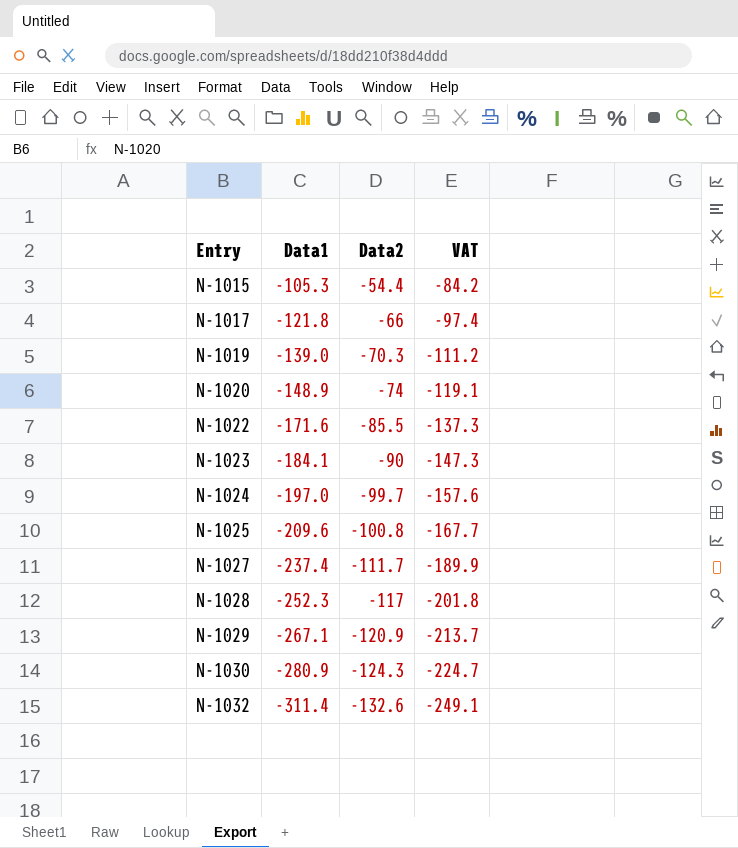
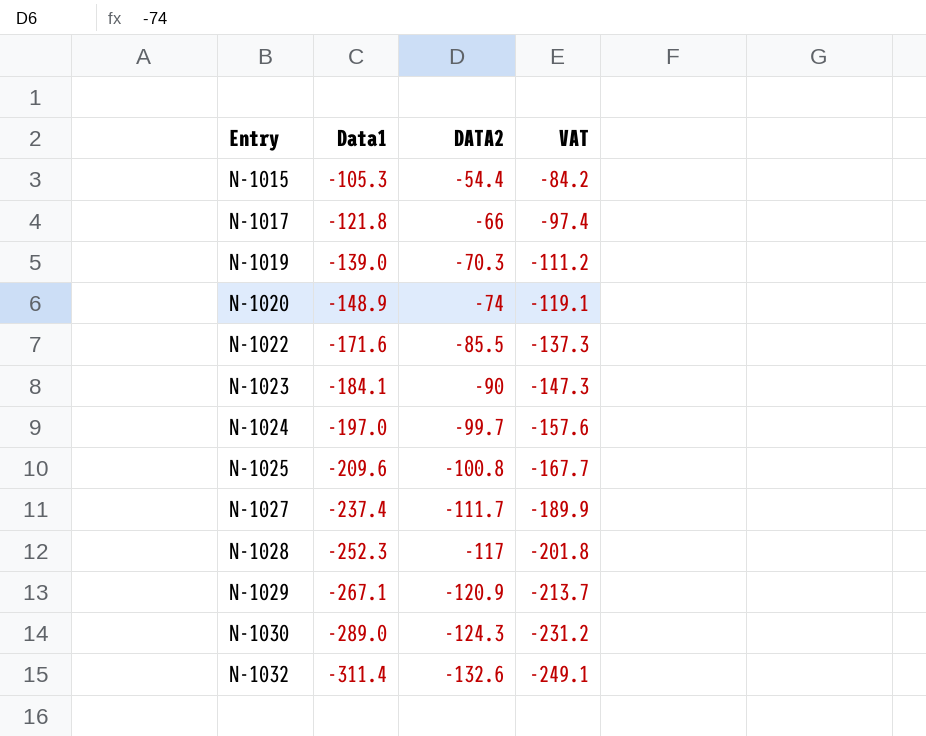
column name: Data2 -> DATA2
N-1030 | Data1: -280.9 -> -289.0
N-1030 | VAT: -224.7 -> -231.2

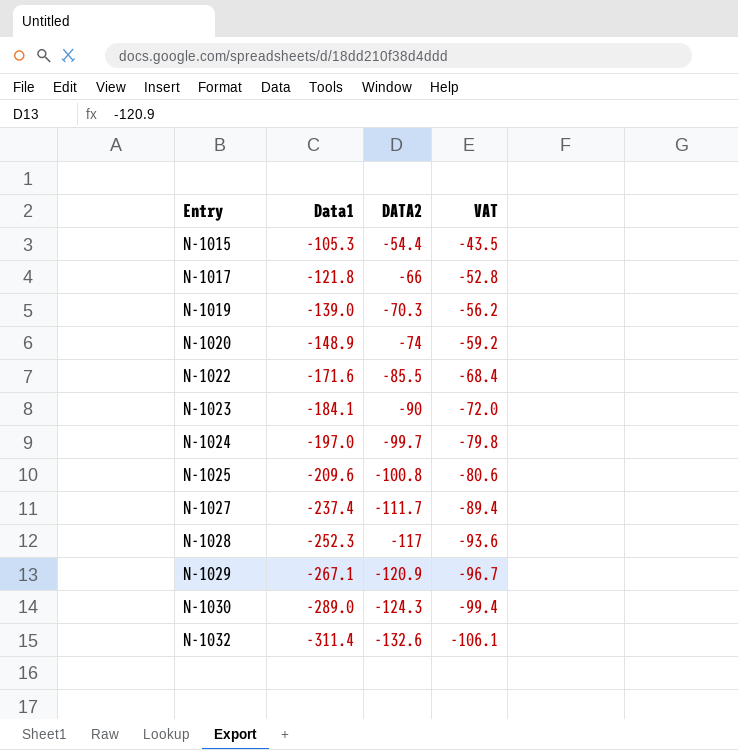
column VAT | formula: [Data1] * 0.8 -> [DATA2] * 0.8

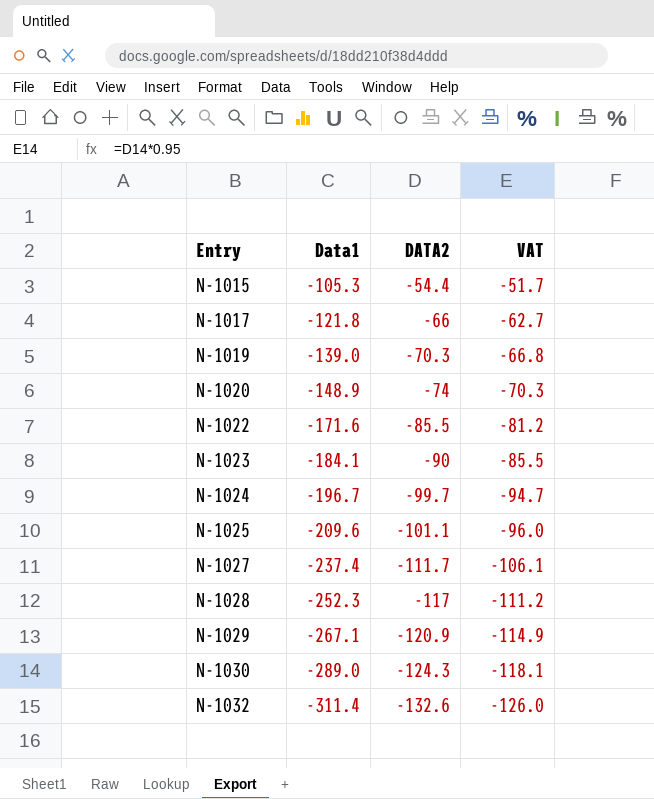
column VAT | formula: [DATA2] * 0.8 -> [DATA2] * 0.95
N-1024 | Data1: -197.0 -> -196.7
N-1025 | DATA2: -100.8 -> -101.1

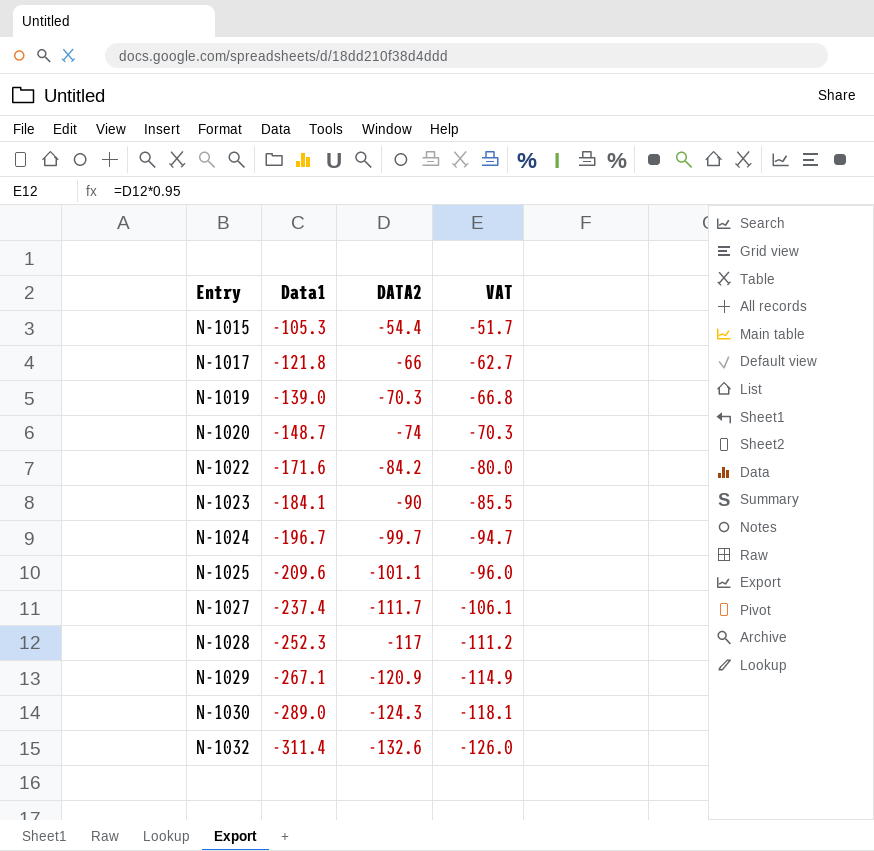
N-1020 | Data1: -148.9 -> -148.7
N-1022 | DATA2: -85.5 -> -84.2
N-1022 | VAT: -81.2 -> -80.0

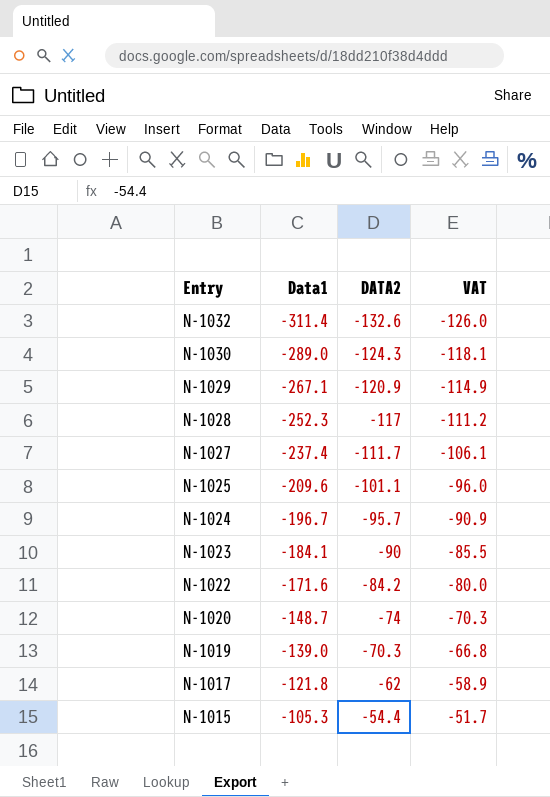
row order: Entry ascending -> Entry descending
N-1024 | DATA2: -99.7 -> -95.7
N-1024 | VAT: -94.7 -> -90.9
N-1017 | DATA2: -66 -> -62
N-1017 | VAT: -62.7 -> -58.9

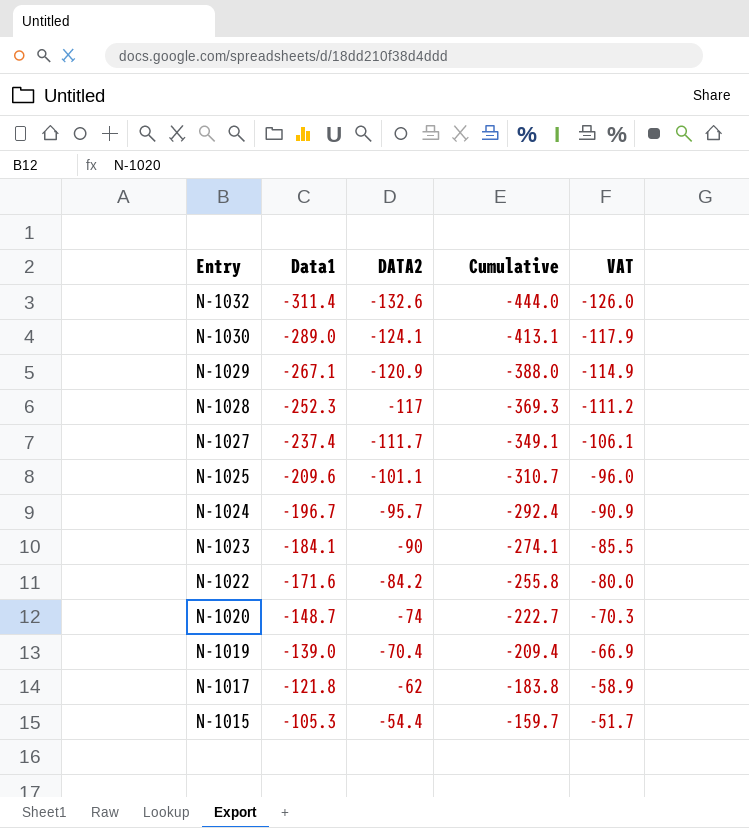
column Cumulative | formula: none -> [Data1] + [DATA2]
N-1030 | DATA2: -124.3 -> -124.1
N-1030 | VAT: -118.1 -> -117.9
N-1019 | DATA2: -70.3 -> -70.4
N-1019 | VAT: -66.8 -> -66.9

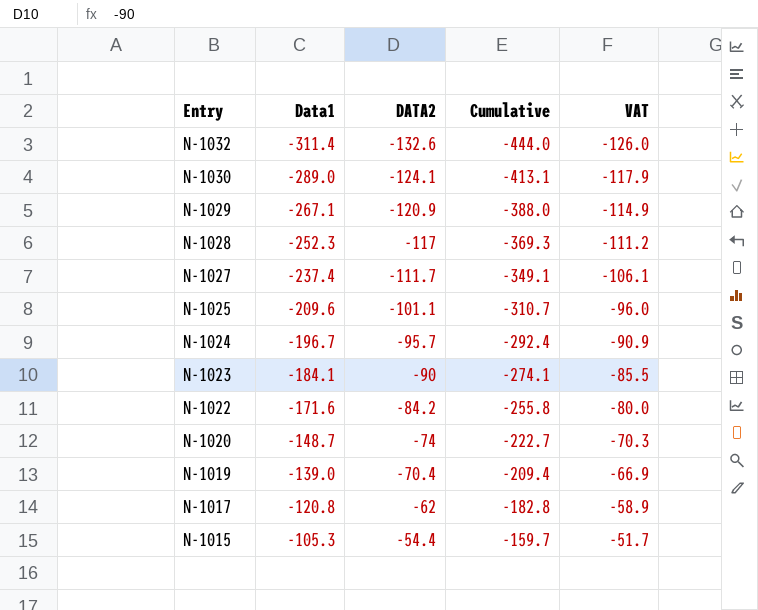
N-1017 | Data1: -121.8 -> -120.8
N-1017 | Cumulative: -183.8 -> -182.8

